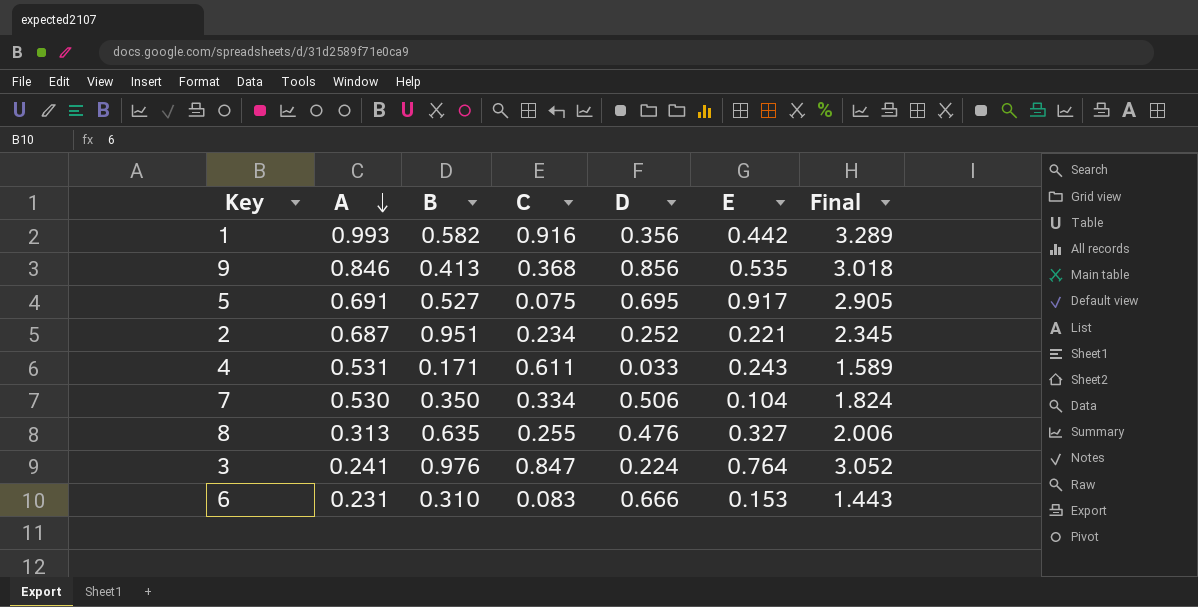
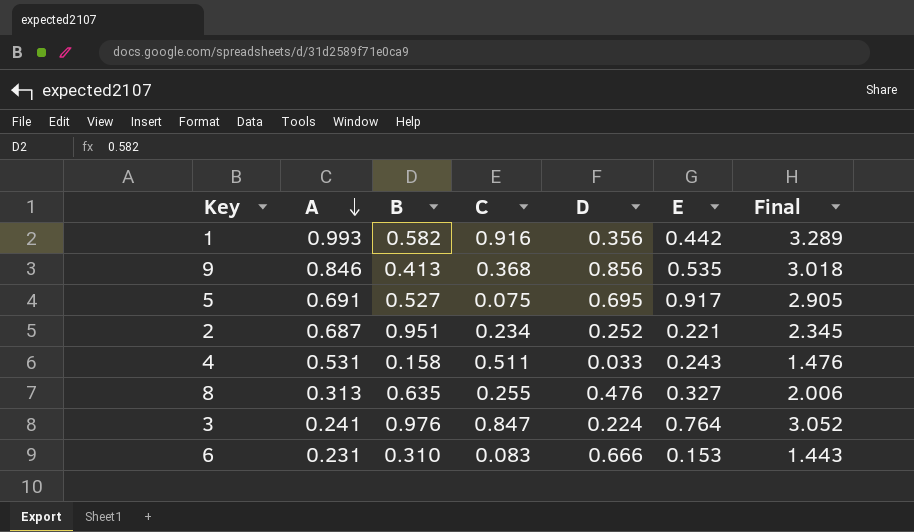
row 7: 0.530 | 0.350 | 0.334 | 0.506 | 0.104 | 1.824 -> none
4 | B: 0.171 -> 0.158
4 | C: 0.611 -> 0.511
4 | Final: 1.589 -> 1.476

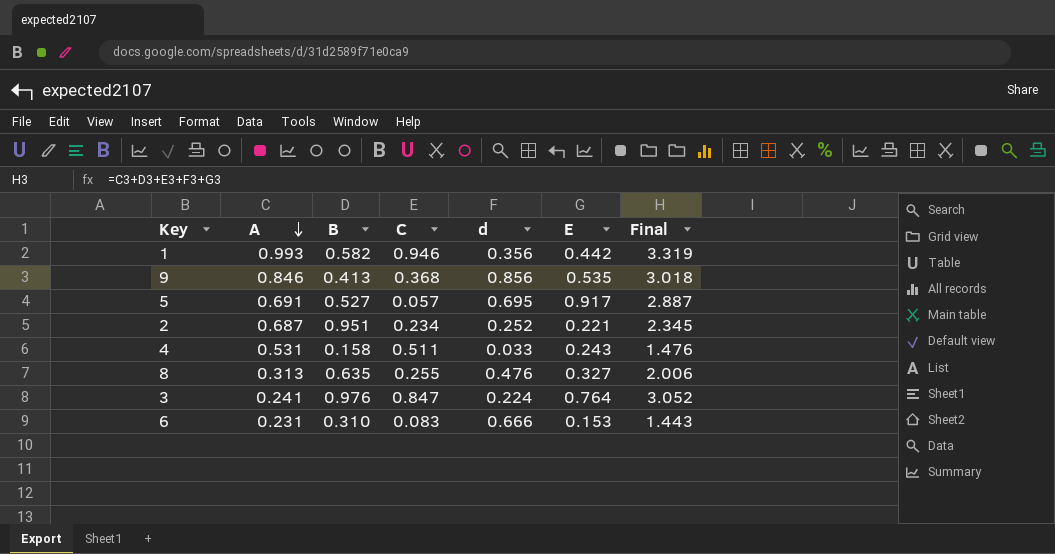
column name: D -> d
1 | C: 0.916 -> 0.946
1 | Final: 3.289 -> 3.319
5 | C: 0.075 -> 0.057
5 | Final: 2.905 -> 2.887

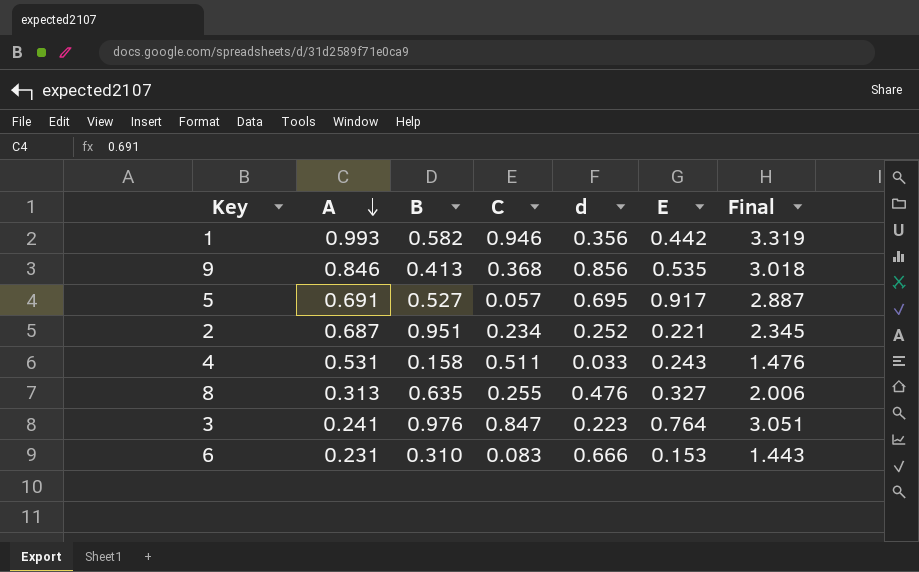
3 | d: 0.224 -> 0.223
3 | Final: 3.052 -> 3.051

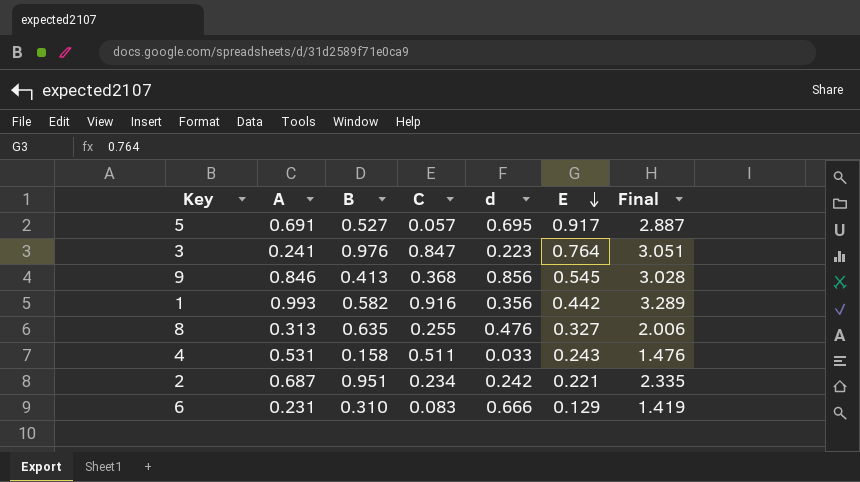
row order: A descending -> E descending
9 | E: 0.535 -> 0.545
9 | Final: 3.018 -> 3.028
1 | C: 0.946 -> 0.916
1 | Final: 3.319 -> 3.289
2 | d: 0.252 -> 0.242
2 | Final: 2.345 -> 2.335
6 | E: 0.153 -> 0.129
6 | Final: 1.443 -> 1.419

